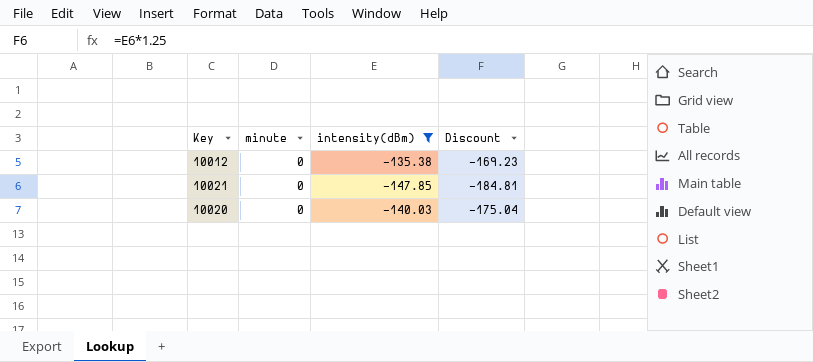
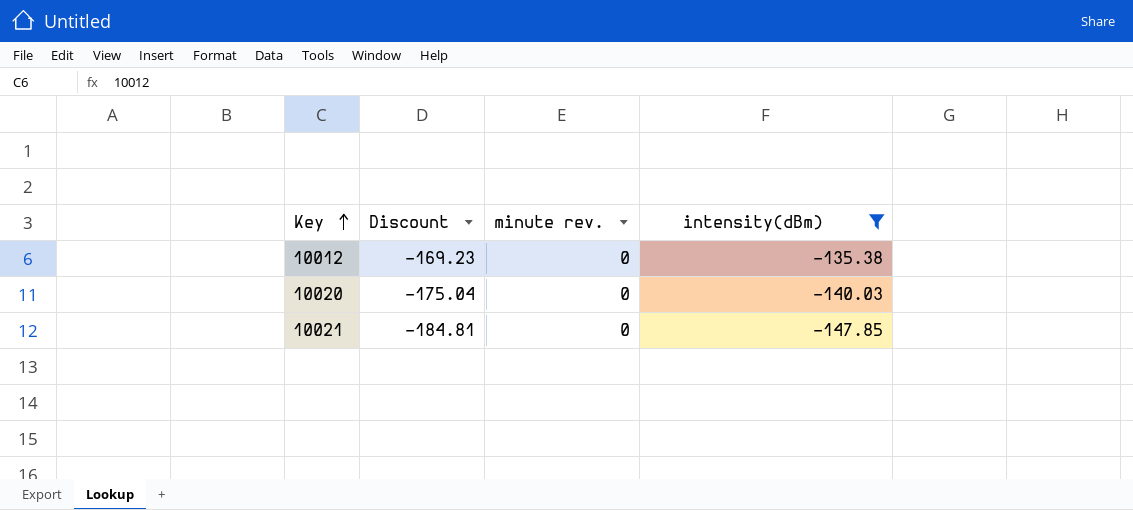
row order: none -> Key ascending
column Discount | position: 4 -> 2
column name: minute -> minute rev.

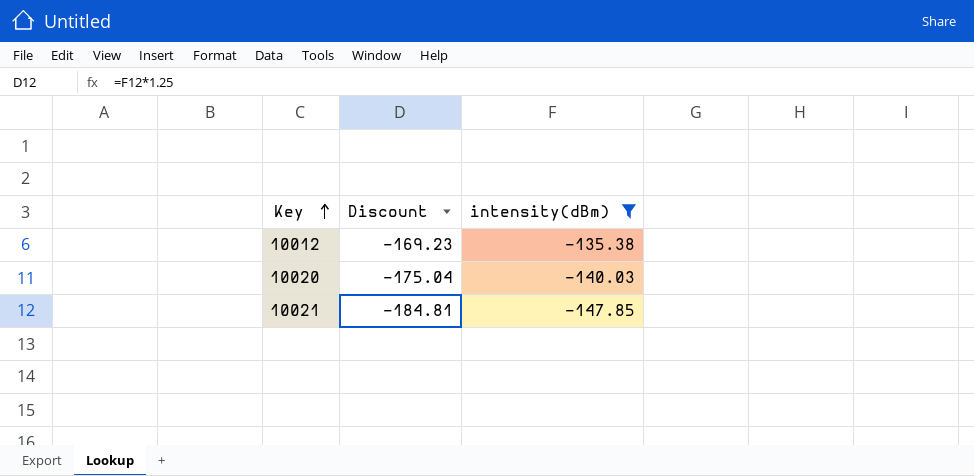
column minute rev. | position: 3 -> none

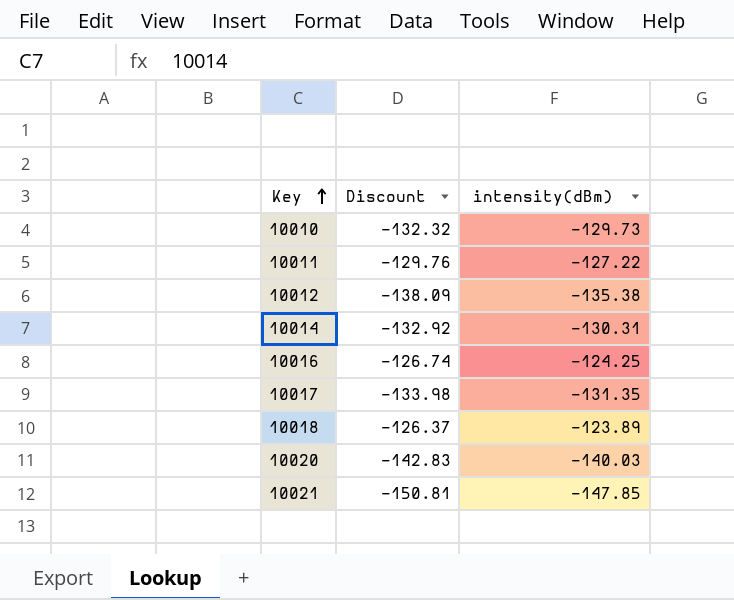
filter: intensity(dBm) <= -135.38 -> none
column Discount | formula: [intensity(dBm)] * 1.25 -> [intensity(dBm)] * 1.02

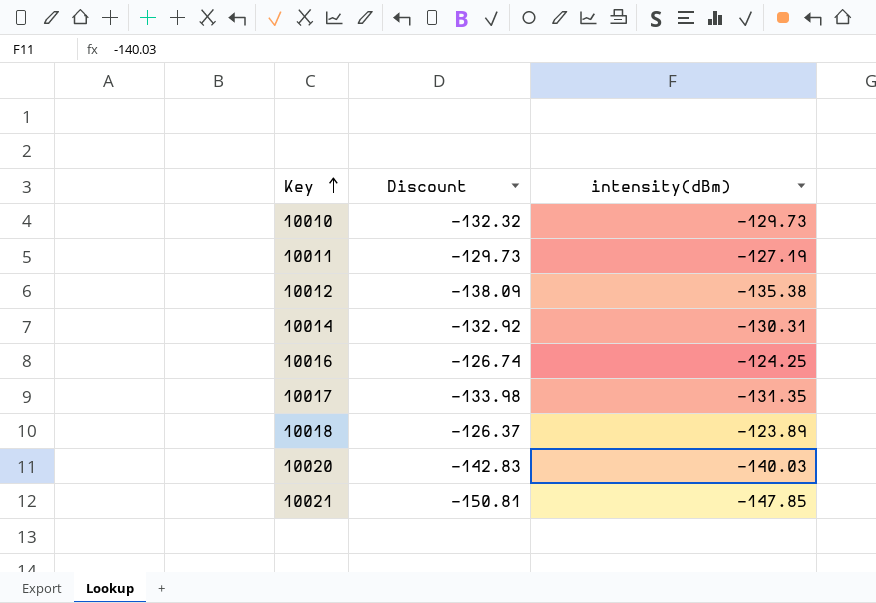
10011 | Discount: -129.76 -> -129.73
10011 | intensity(dBm): -127.22 -> -127.19

